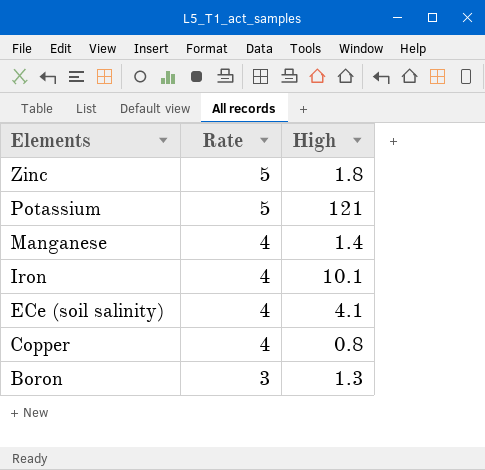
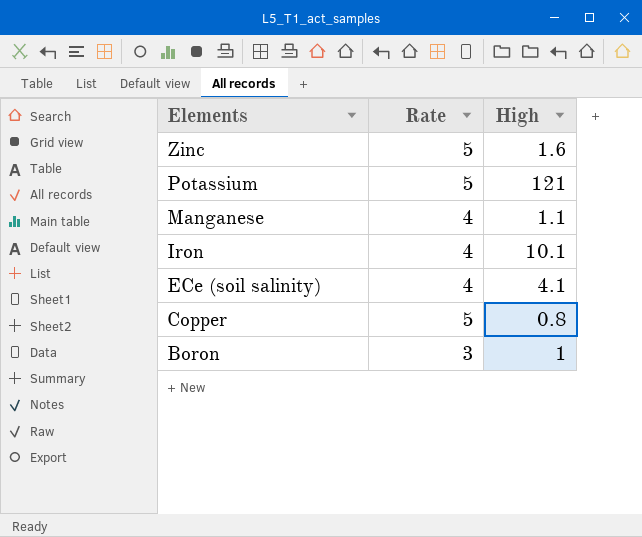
Zinc | High: 1.8 -> 1.6
Manganese | High: 1.4 -> 1.1
Copper | Rate: 4 -> 5
Boron | High: 1.3 -> 1

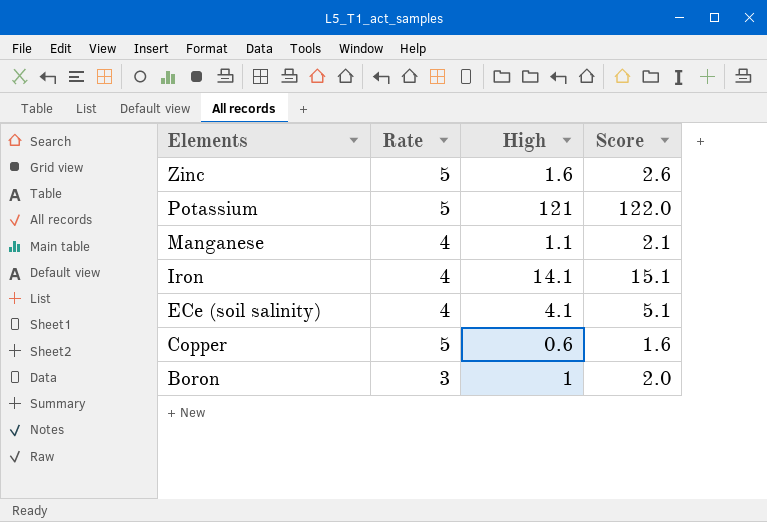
column Score | formula: none -> [High] + 1
Iron | High: 10.1 -> 14.1
Copper | High: 0.8 -> 0.6

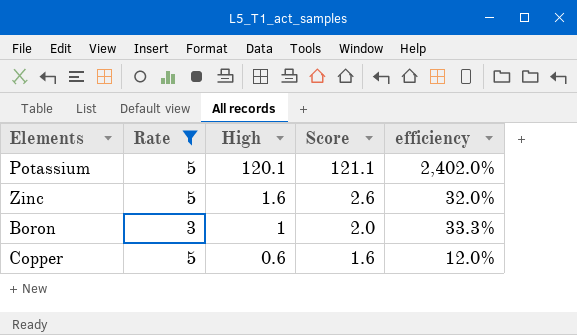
filter: none -> Rate != 4
row order: Elements descending -> High descending
column efficiency | formula: none -> [High] / [Rate]
Potassium | High: 121 -> 120.1
Potassium | Score: 122.0 -> 121.1

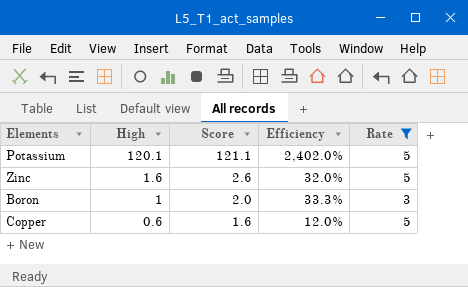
column name: efficiency -> Efficiency
column Rate | position: 2 -> 5

